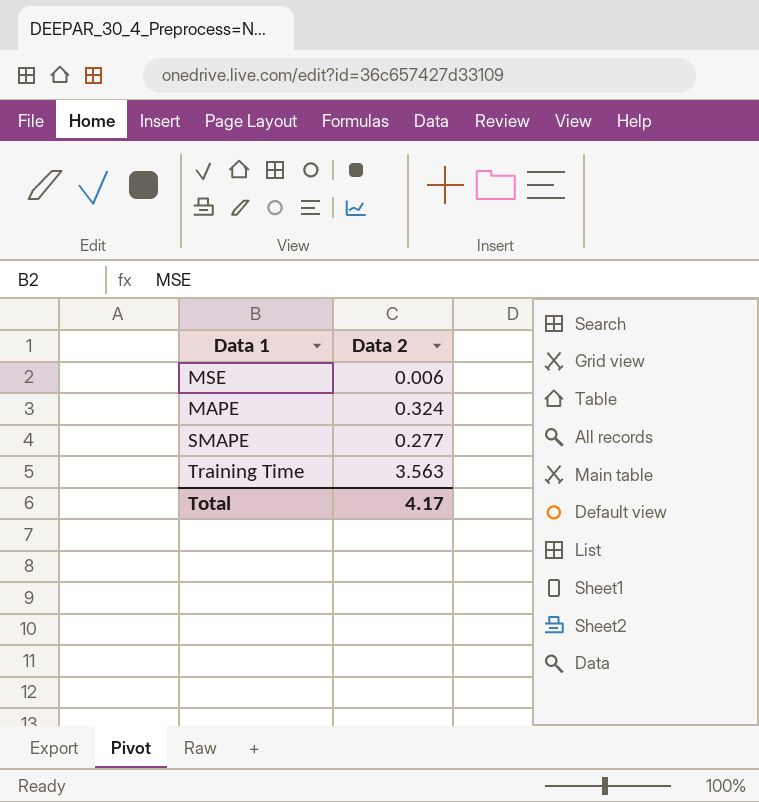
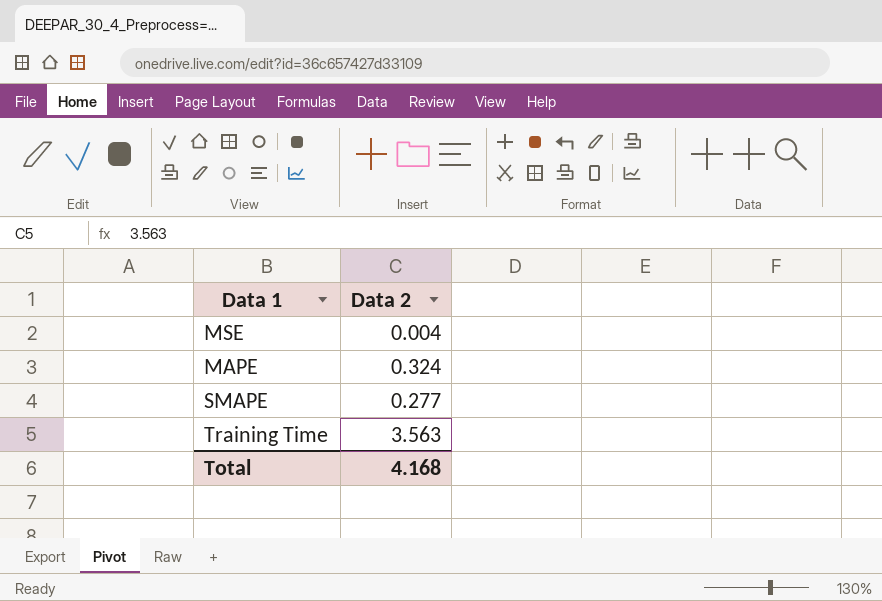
MSE | Data 2: 0.006 -> 0.004
Total | Data 2: 4.17 -> 4.168

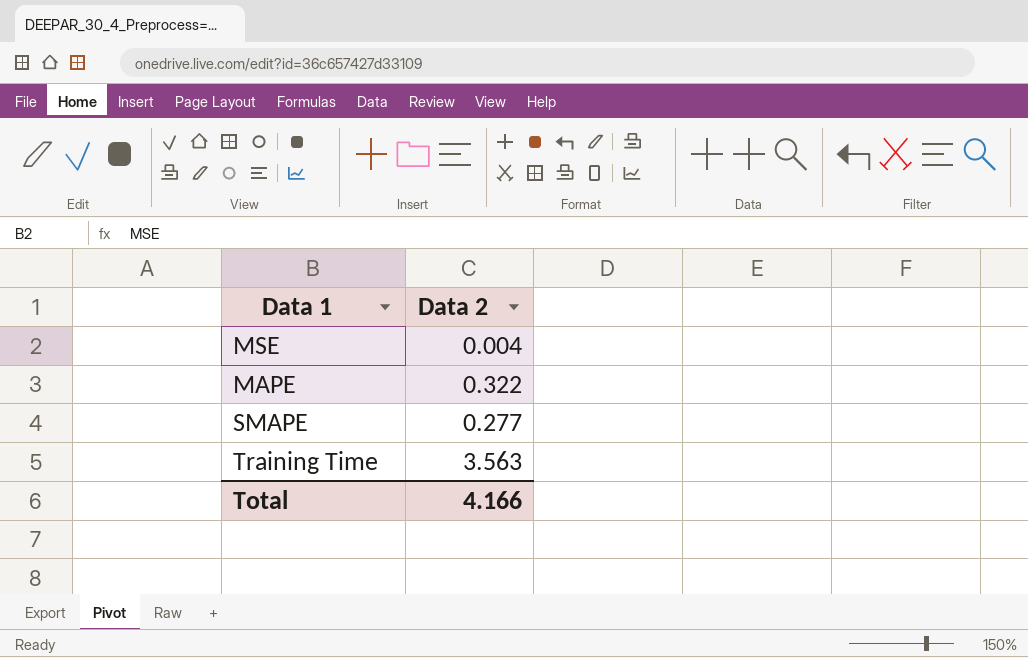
MAPE | Data 2: 0.324 -> 0.322
Total | Data 2: 4.168 -> 4.166

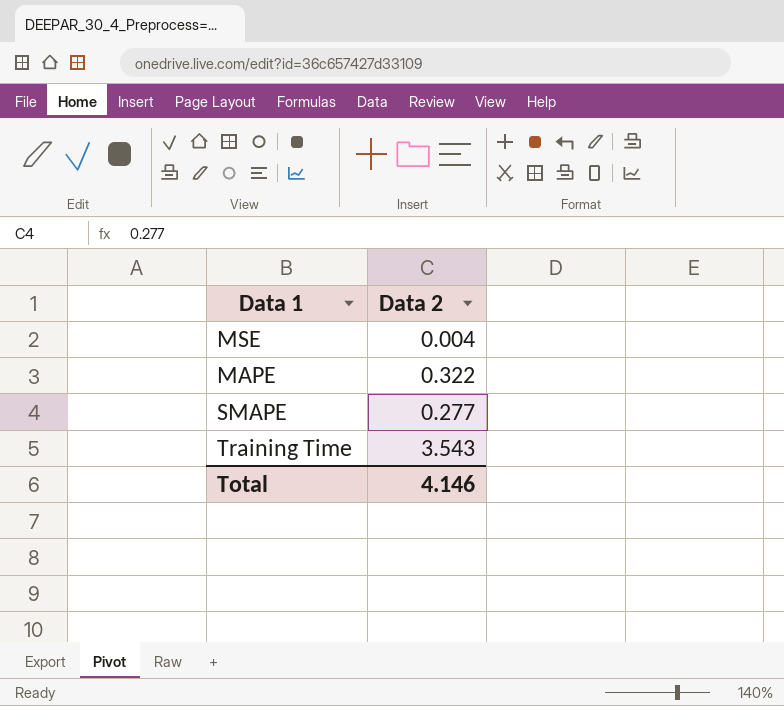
Training Time | Data 2: 3.563 -> 3.543
Total | Data 2: 4.166 -> 4.146

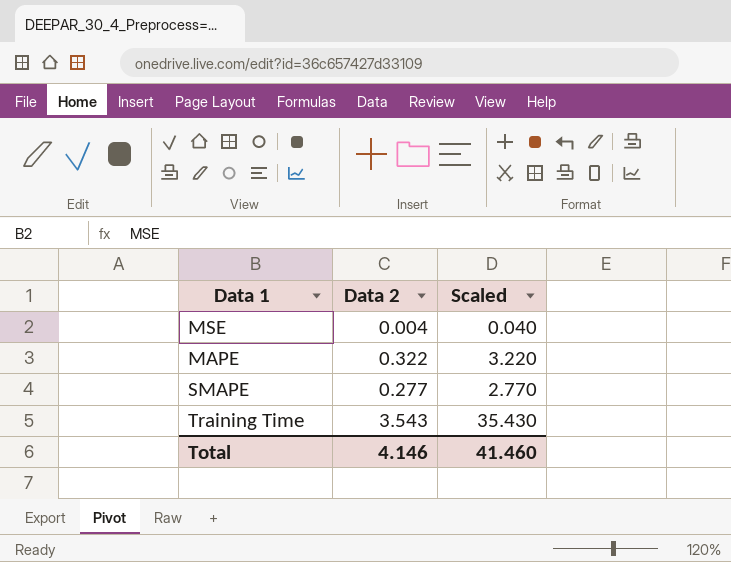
column Scaled | formula: none -> [Data 2] * 10

